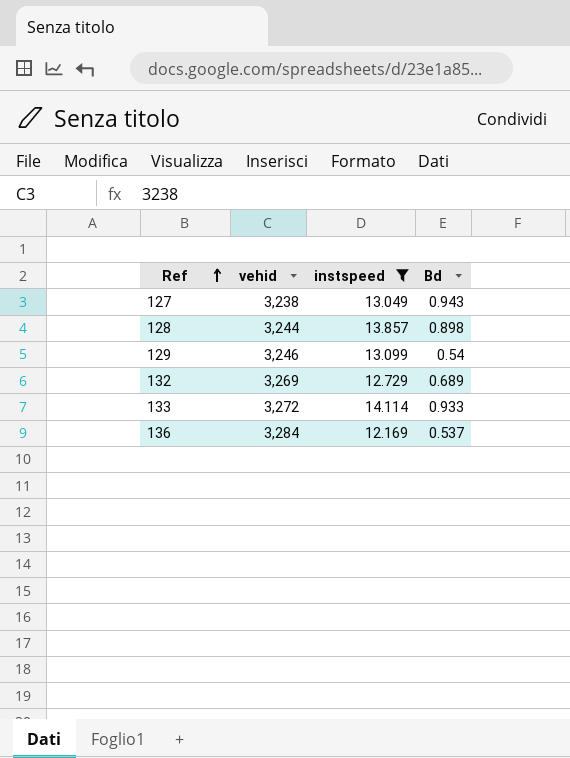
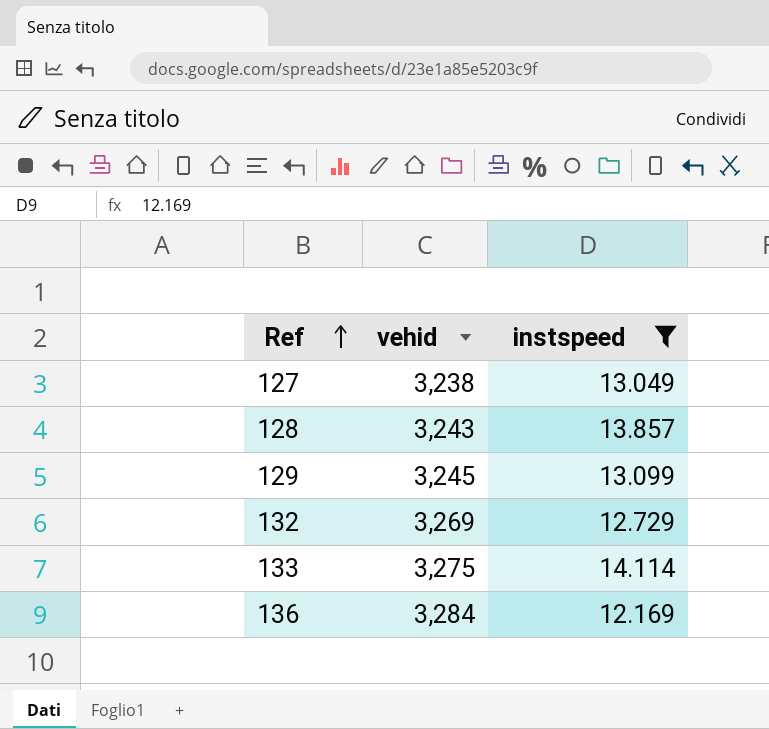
column Bd | position: 4 -> none
128 | vehid: 3,244 -> 3,243
129 | vehid: 3,246 -> 3,245
133 | vehid: 3,272 -> 3,275

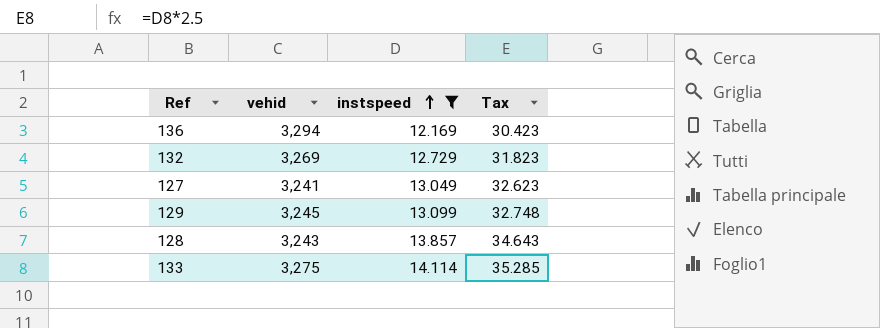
row order: Ref ascending -> instspeed ascending
column Tax | formula: none -> [instspeed] * 2.5
136 | vehid: 3,284 -> 3,294
127 | vehid: 3,238 -> 3,241

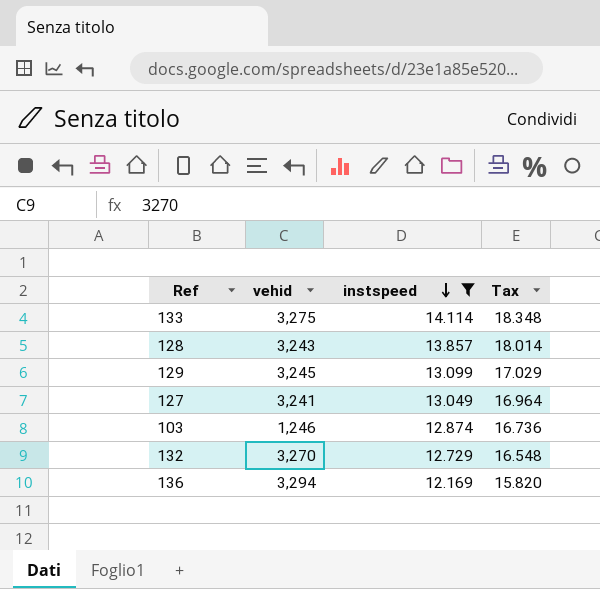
row order: instspeed ascending -> instspeed descending
column Tax | formula: [instspeed] * 2.5 -> [instspeed] * 1.3
row 103: none -> 1,246 | 12.874 | 16.736
132 | vehid: 3,269 -> 3,270

